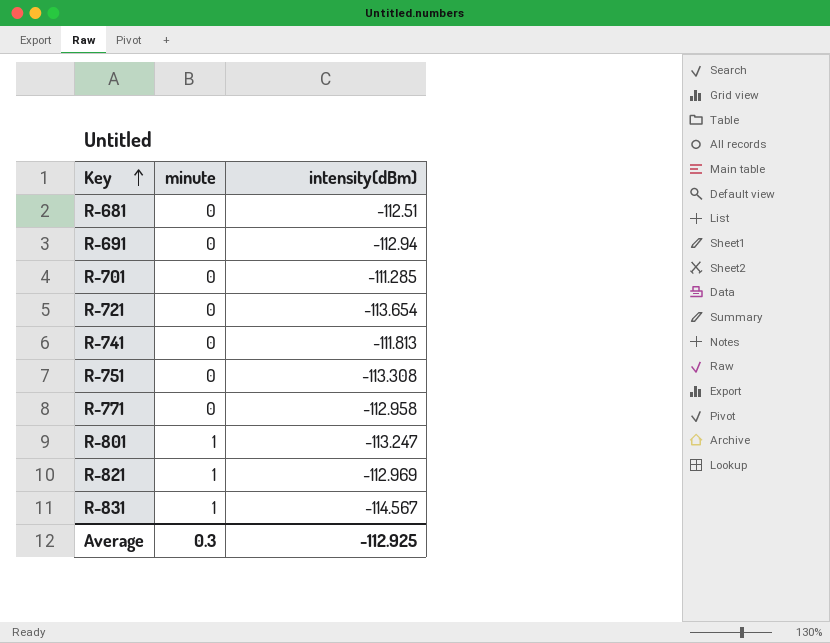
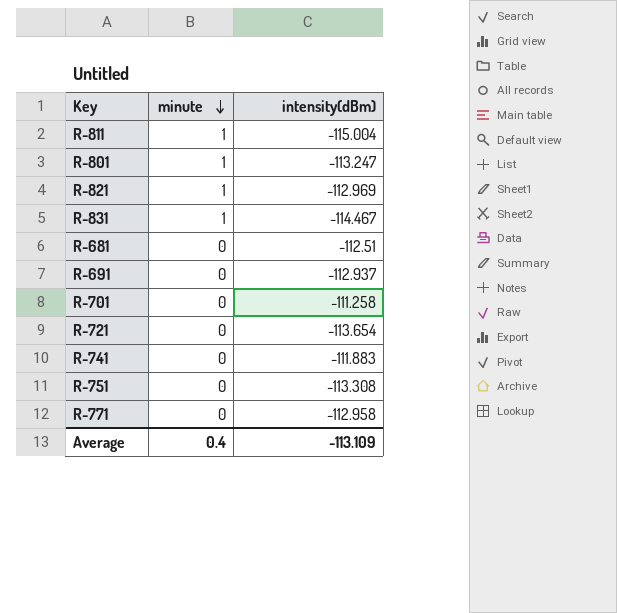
row order: Key ascending -> minute descending
row R-811: none -> 1 | -115.004
R-831 | intensity(dBm): -114.567 -> -114.467
R-691 | intensity(dBm): -112.94 -> -112.937
R-701 | intensity(dBm): -111.285 -> -111.258
R-741 | intensity(dBm): -111.813 -> -111.883
Average | minute: 0.3 -> 0.4
Average | intensity(dBm): -112.925 -> -113.109

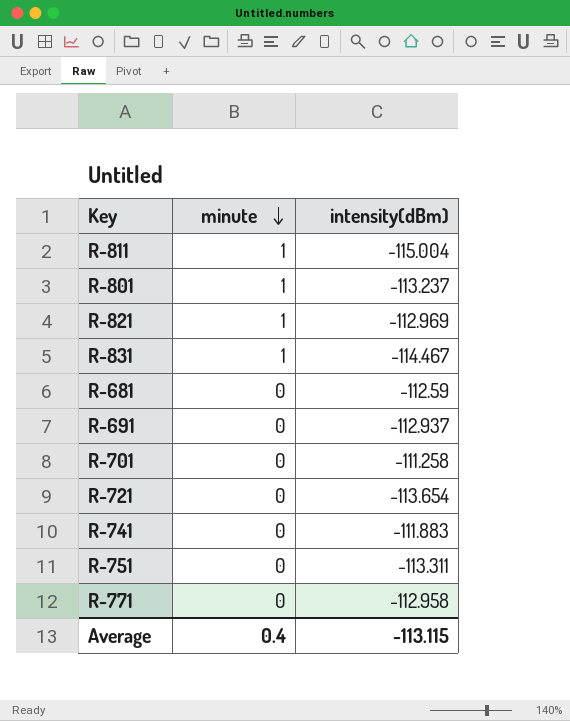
R-801 | intensity(dBm): -113.247 -> -113.237
R-681 | intensity(dBm): -112.51 -> -112.59
R-751 | intensity(dBm): -113.308 -> -113.311
Average | intensity(dBm): -113.109 -> -113.115

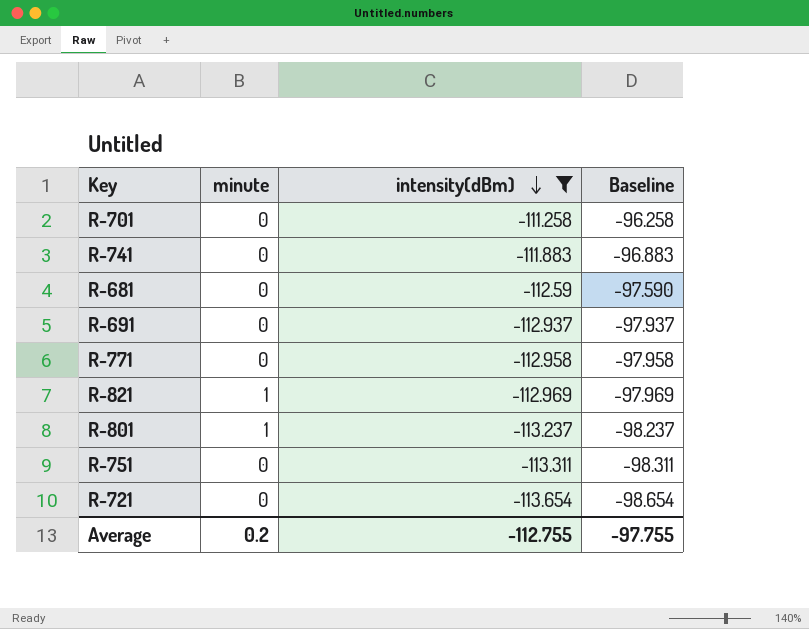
filter: none -> intensity(dBm) >= -113.654
row order: minute descending -> intensity(dBm) descending
column Baseline | formula: none -> [intensity(dBm)] + 15
Average | minute: 0.4 -> 0.2
Average | intensity(dBm): -113.115 -> -112.755

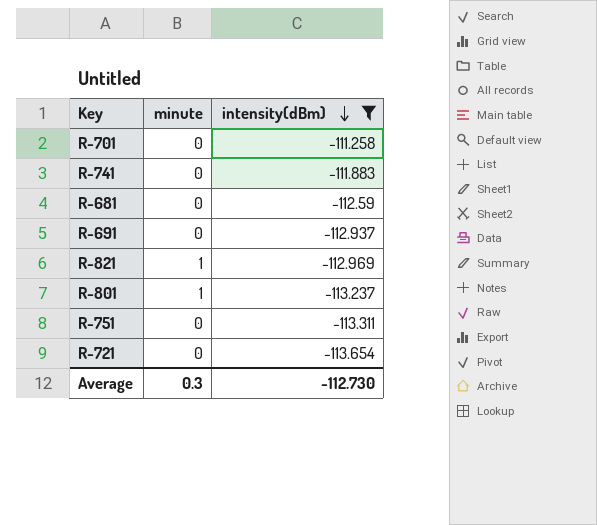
column Baseline | formula: [intensity(dBm)] + 15 -> none
row R-771: 0 | -112.958 | -97.958 -> none
Average | minute: 0.2 -> 0.3
Average | intensity(dBm): -112.755 -> -112.730

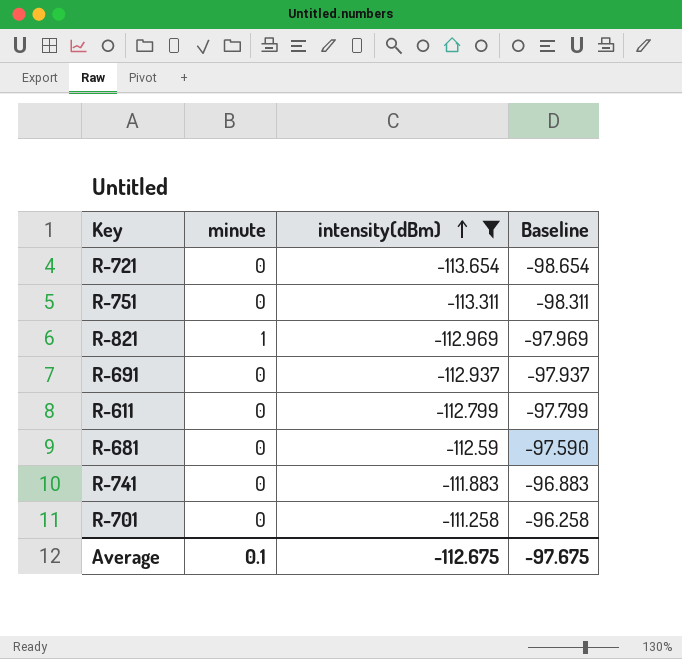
row order: intensity(dBm) descending -> intensity(dBm) ascending
column Baseline | formula: none -> [intensity(dBm)] + 15
row R-801: 1 | -113.237 -> none
row R-611: none -> 0 | -112.799 | -97.799
Average | minute: 0.3 -> 0.1
Average | intensity(dBm): -112.730 -> -112.675

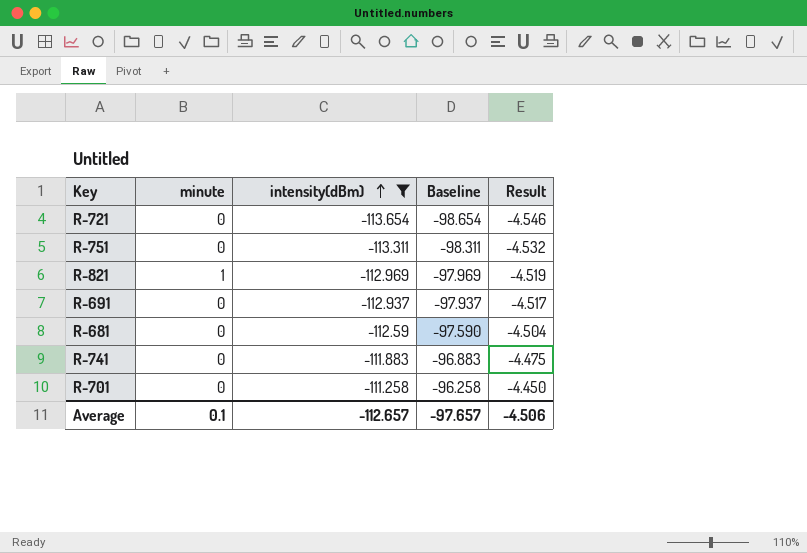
column Result | formula: none -> [intensity(dBm)] * 0.04
row R-611: 0 | -112.799 | -97.799 -> none
Average | intensity(dBm): -112.675 -> -112.657
Average | Baseline: -97.675 -> -97.657

